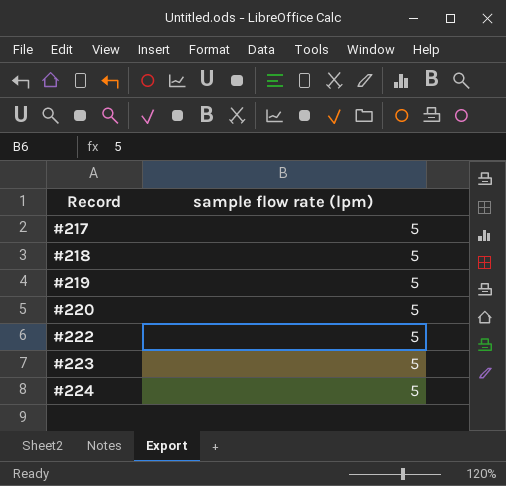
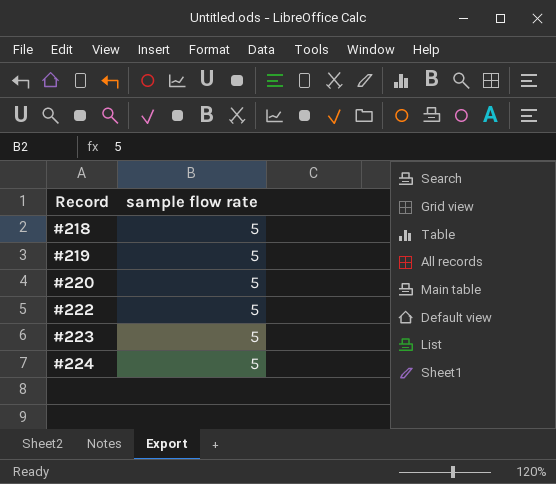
column name: sample flow rate (lpm) -> sample flow rate
row #217: 5 -> none

